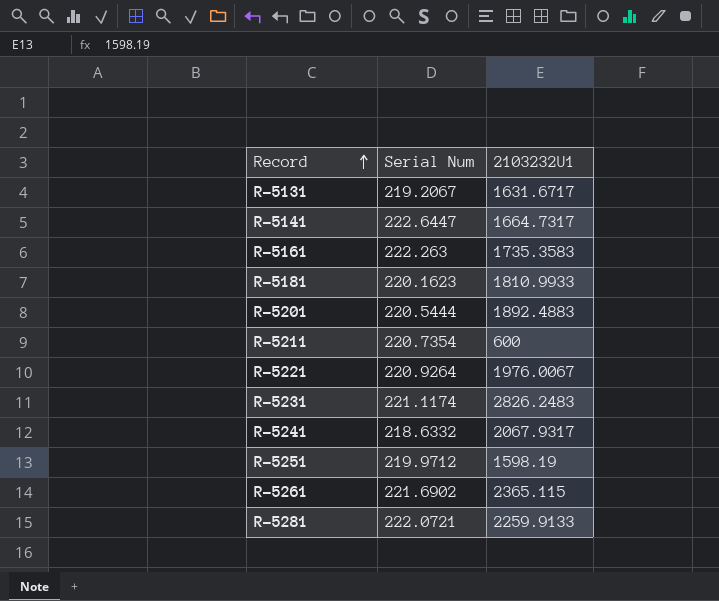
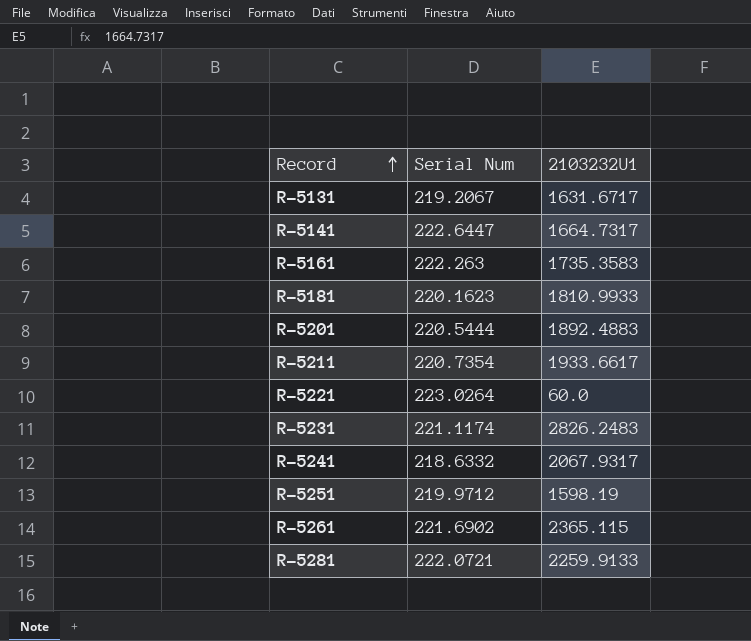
R-5211 | 2103232U1: 600 -> 1933.6617
R-5221 | Serial Num: 220.9264 -> 223.0264
R-5221 | 2103232U1: 1976.0067 -> 60.0

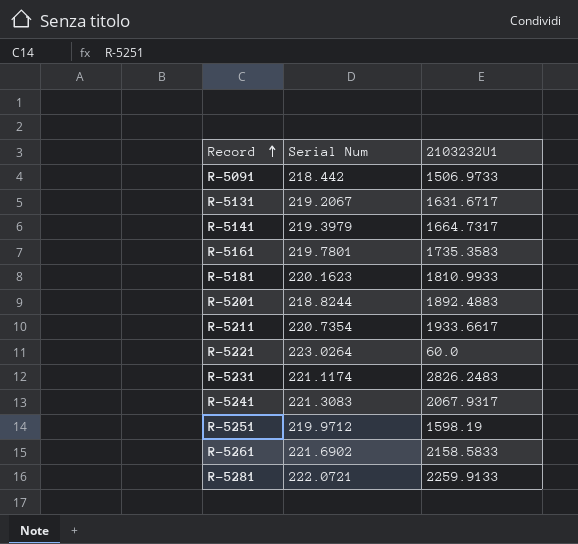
row R-5091: none -> 218.442 | 1506.9733
R-5141 | Serial Num: 222.6447 -> 219.3979
R-5161 | Serial Num: 222.263 -> 219.7801
R-5201 | Serial Num: 220.5444 -> 218.8244
R-5241 | Serial Num: 218.6332 -> 221.3083
R-5261 | 2103232U1: 2365.115 -> 2158.5833

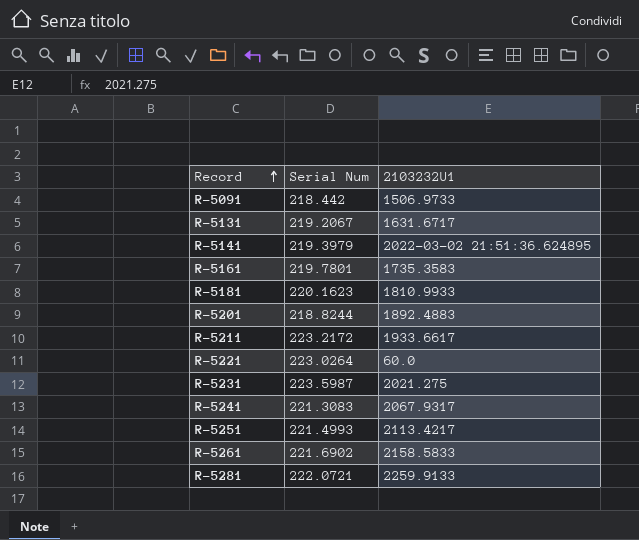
R-5141 | 2103232U1: 1664.7317 -> 2022-03-02 21:51:36.624895
R-5211 | Serial Num: 220.7354 -> 223.2172
R-5231 | Serial Num: 221.1174 -> 223.5987
R-5231 | 2103232U1: 2826.2483 -> 2021.275
R-5251 | Serial Num: 219.9712 -> 221.4993
R-5251 | 2103232U1: 1598.19 -> 2113.4217

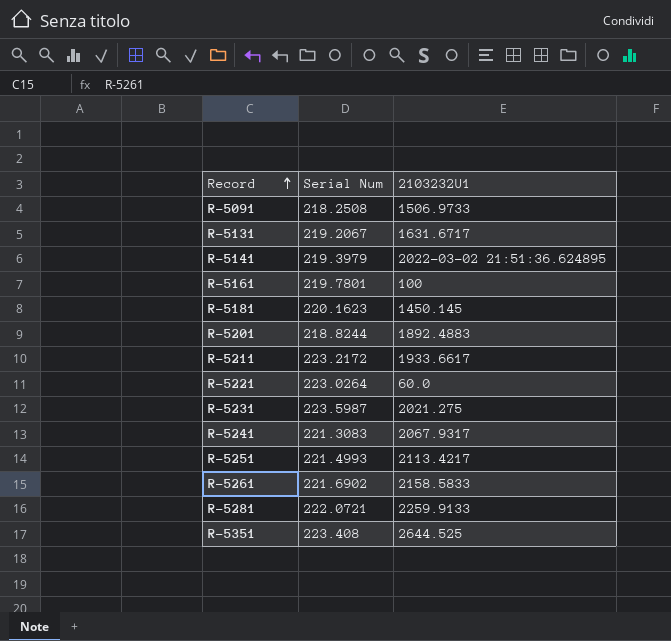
R-5091 | Serial Num: 218.442 -> 218.2508
R-5161 | 2103232U1: 1735.3583 -> 100
R-5181 | 2103232U1: 1810.9933 -> 1450.145
row R-5351: none -> 223.408 | 2644.525

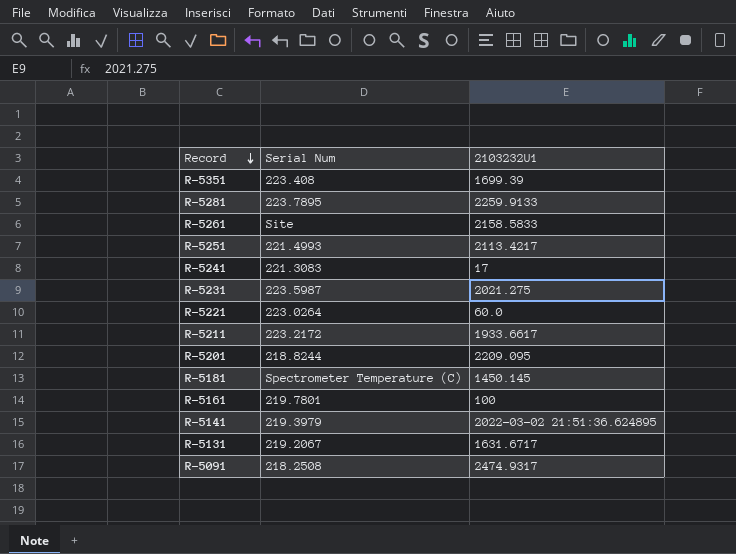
row order: Record ascending -> Record descending
R-5351 | 2103232U1: 2644.525 -> 1699.39
R-5281 | Serial Num: 222.0721 -> 223.7895
R-5261 | Serial Num: 221.6902 -> Site
R-5241 | 2103232U1: 2067.9317 -> 17
R-5201 | 2103232U1: 1892.4883 -> 2209.095
R-5181 | Serial Num: 220.1623 -> Spectrometer Temperature (C)
R-5091 | 2103232U1: 1506.9733 -> 2474.9317

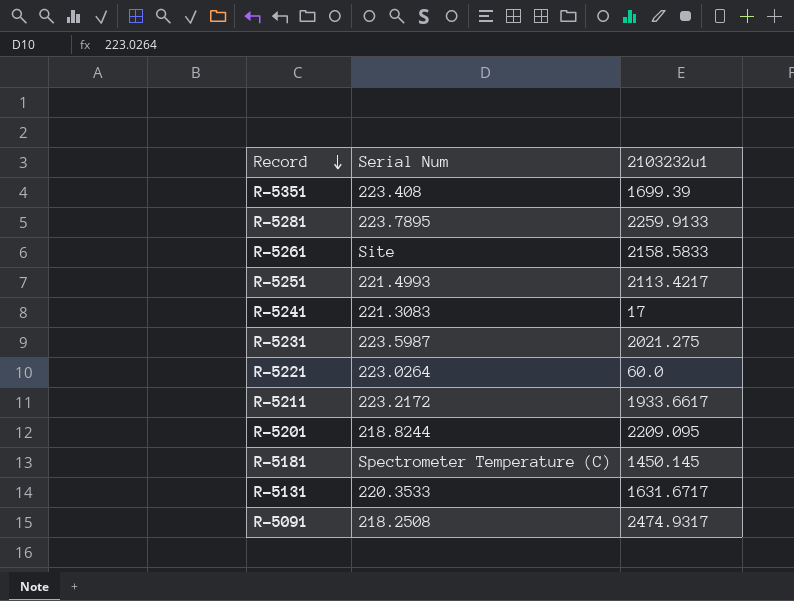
column name: 2103232U1 -> 2103232u1
row R-5161: 219.7801 | 100 -> none
row R-5141: 219.3979 | 2022-03-02 21:51:36.624895 -> none
R-5131 | Serial Num: 219.2067 -> 220.3533

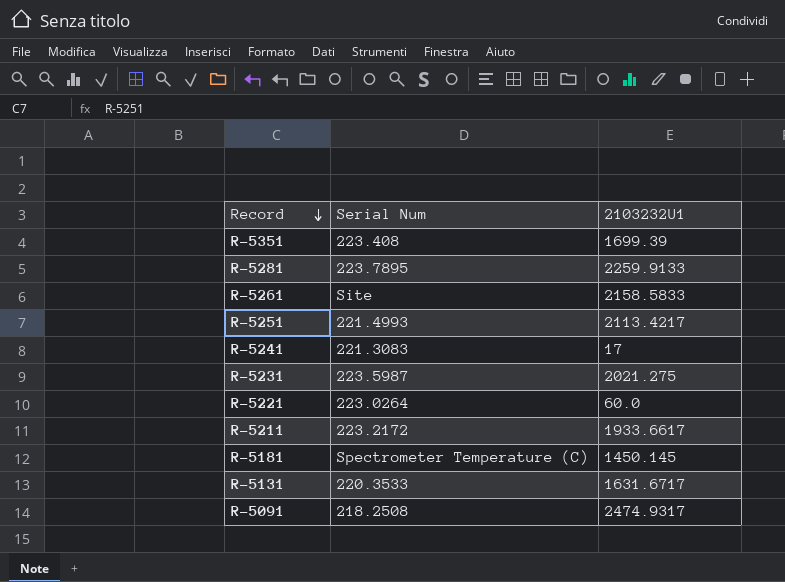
column name: 2103232u1 -> 2103232U1
row R-5201: 218.8244 | 2209.095 -> none

